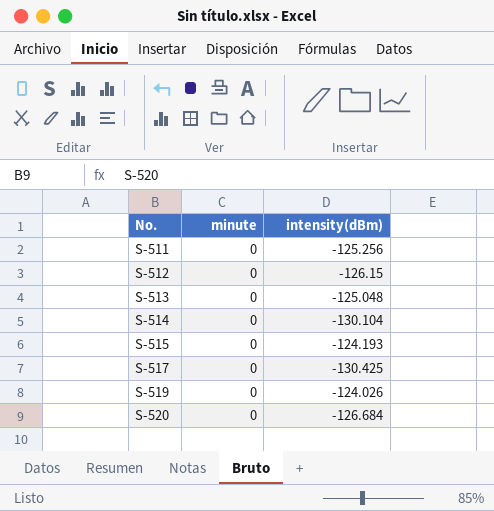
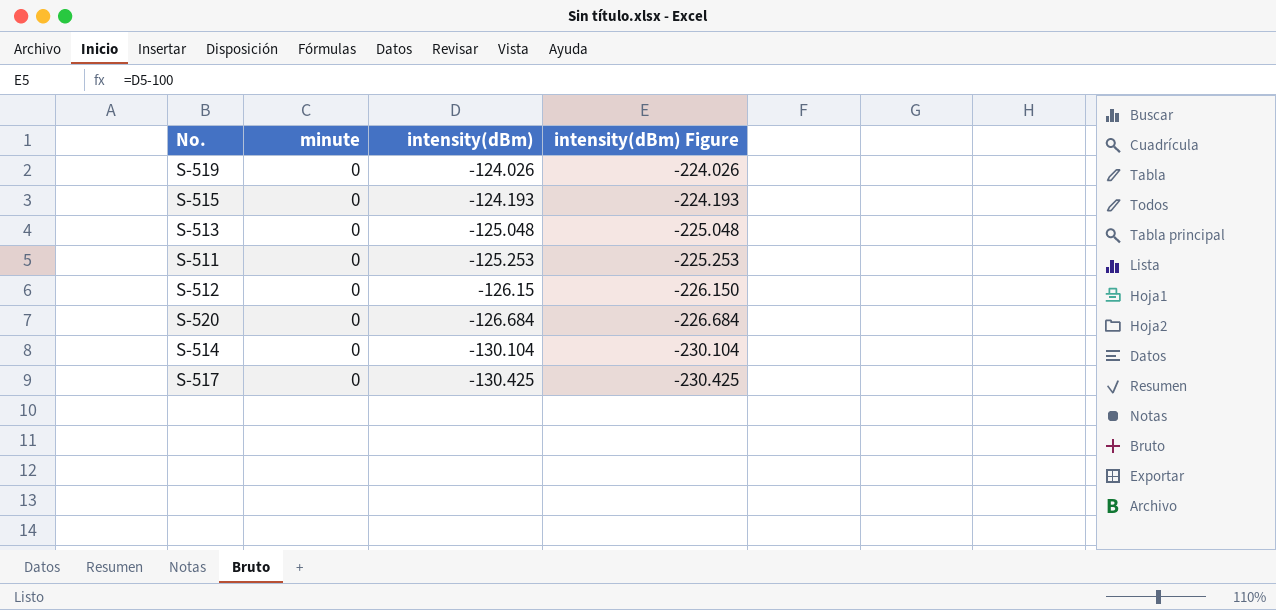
row order: No. ascending -> intensity(dBm) descending
column intensity(dBm) Figure | formula: none -> [intensity(dBm)] - 100
S-511 | intensity(dBm): -125.256 -> -125.253

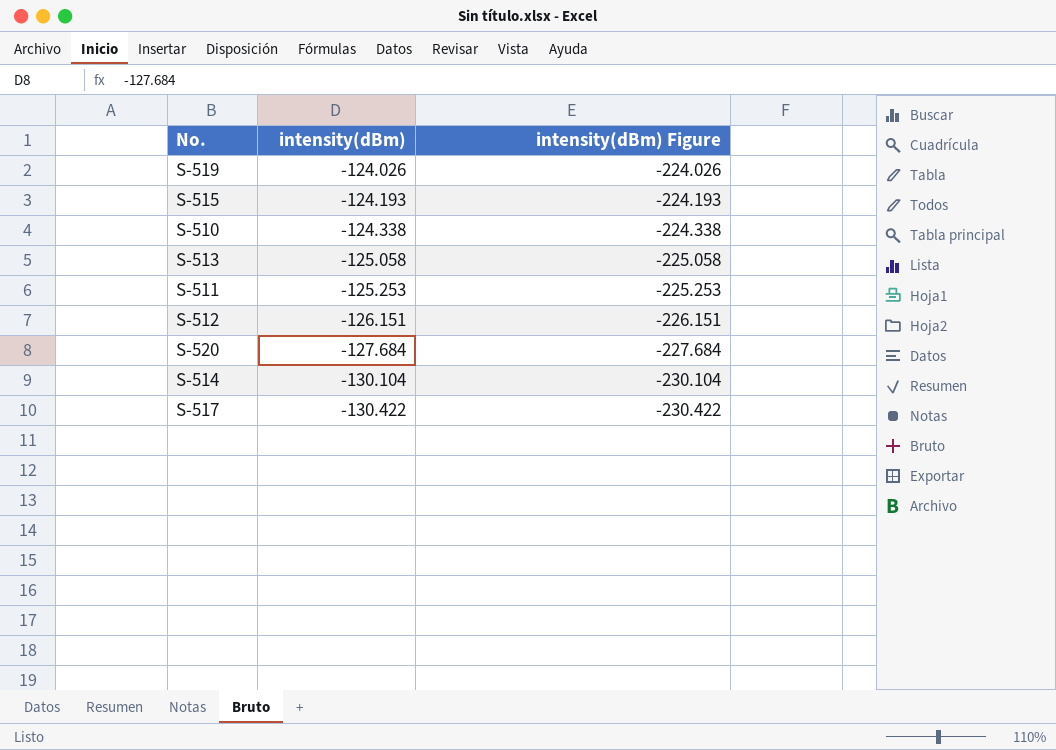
column minute | position: 2 -> none
row S-510: none -> -124.338 | -224.338
S-513 | intensity(dBm): -125.048 -> -125.058
S-513 | intensity(dBm) Figure: -225.048 -> -225.058
S-512 | intensity(dBm): -126.15 -> -126.151
S-512 | intensity(dBm) Figure: -226.150 -> -226.151
S-520 | intensity(dBm): -126.684 -> -127.684
S-520 | intensity(dBm) Figure: -226.684 -> -227.684
S-517 | intensity(dBm): -130.425 -> -130.422
S-517 | intensity(dBm) Figure: -230.425 -> -230.422

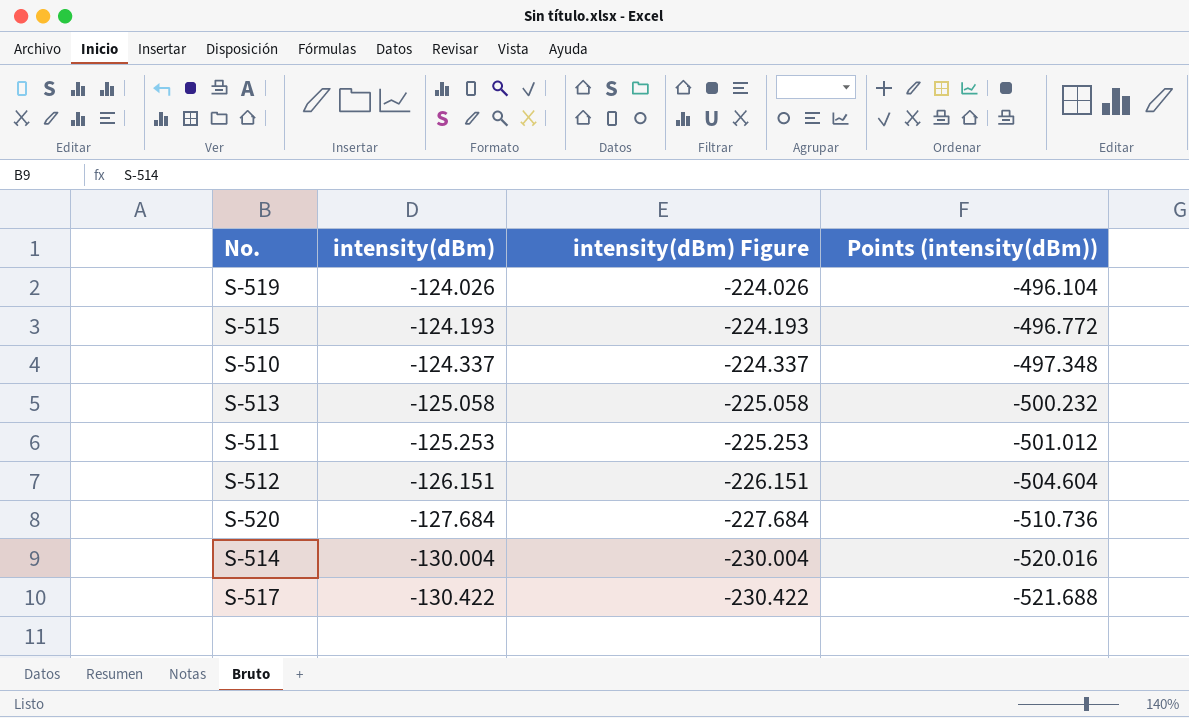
column Points (intensity(dBm)) | formula: none -> [intensity(dBm)] * 4
S-510 | intensity(dBm): -124.338 -> -124.337
S-510 | intensity(dBm) Figure: -224.338 -> -224.337
S-514 | intensity(dBm): -130.104 -> -130.004
S-514 | intensity(dBm) Figure: -230.104 -> -230.004

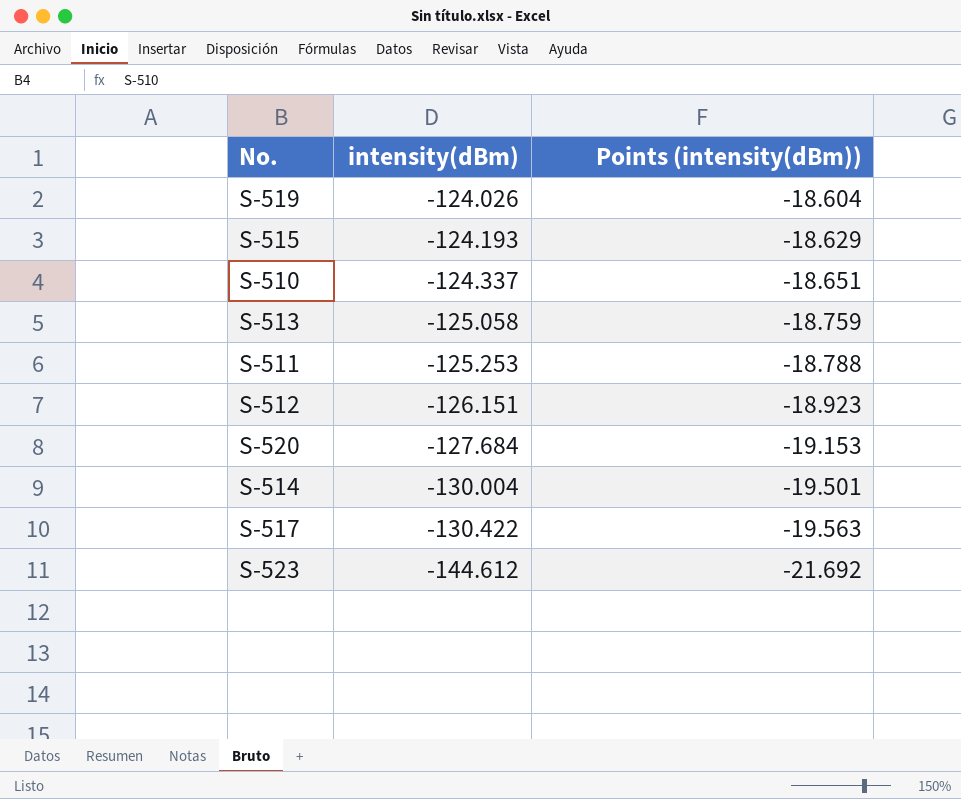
column intensity(dBm) Figure | formula: [intensity(dBm)] - 100 -> none
column Points (intensity(dBm)) | formula: [intensity(dBm)] * 4 -> [intensity(dBm)] * 0.15
row S-523: none -> -144.612 | -21.692

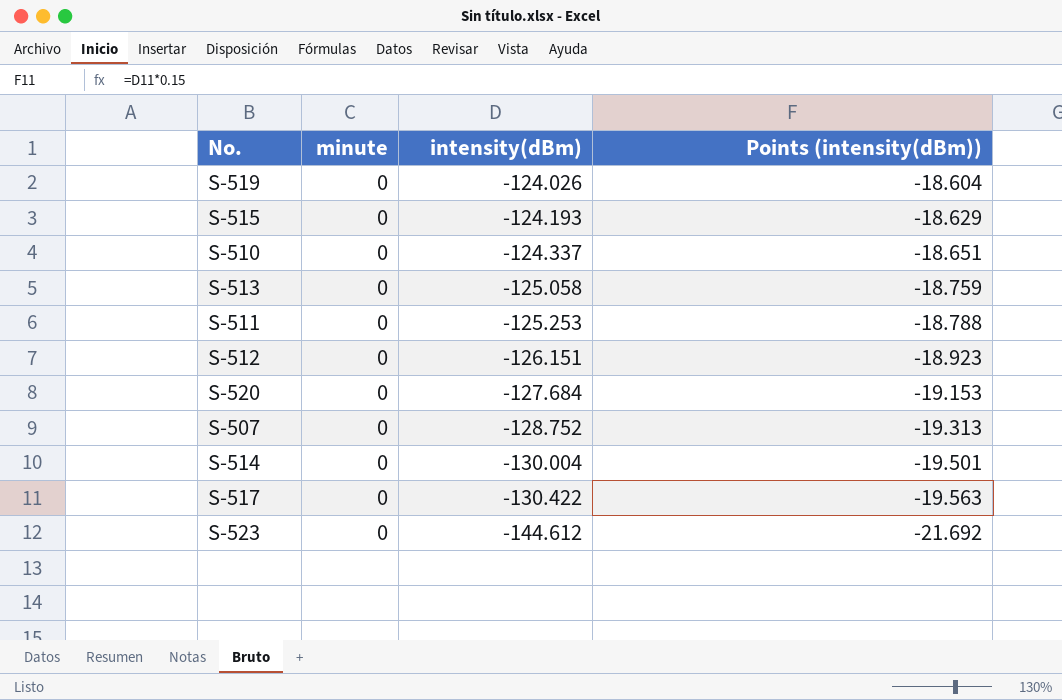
column minute | position: none -> 2
row S-507: none -> 0 | -128.752 | -19.313

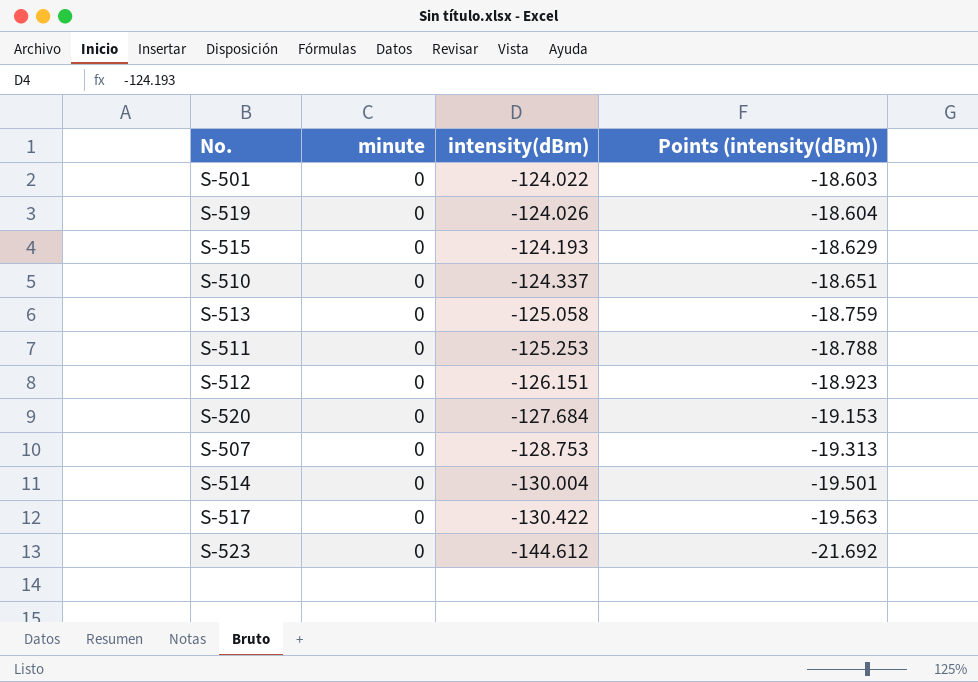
row S-501: none -> 0 | -124.022 | -18.603
S-507 | intensity(dBm): -128.752 -> -128.753

